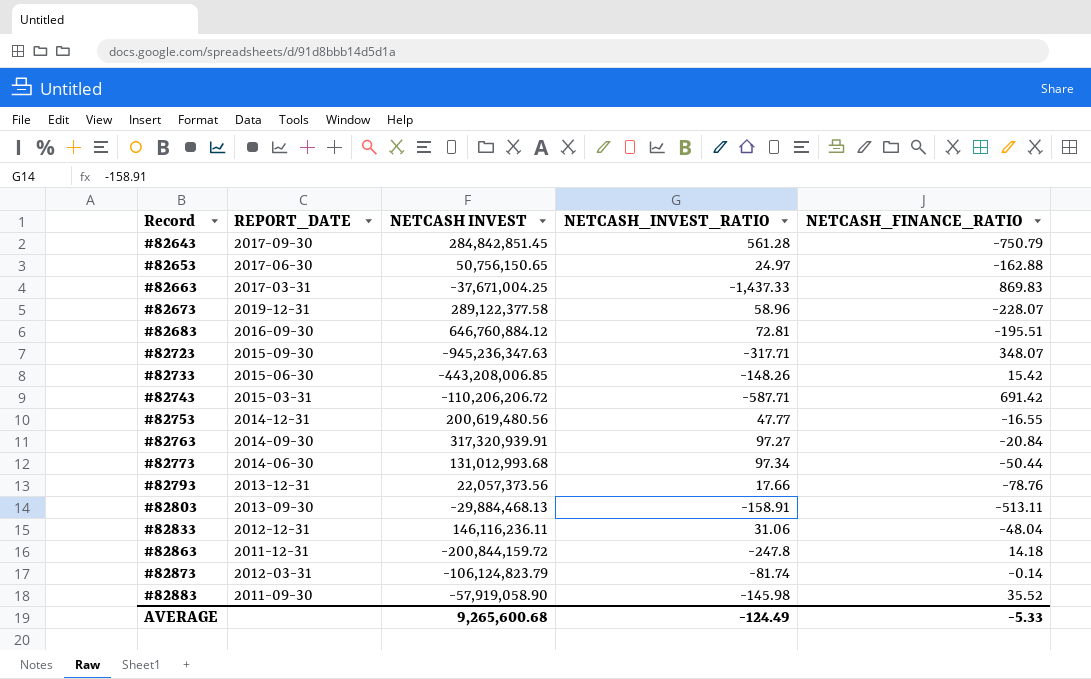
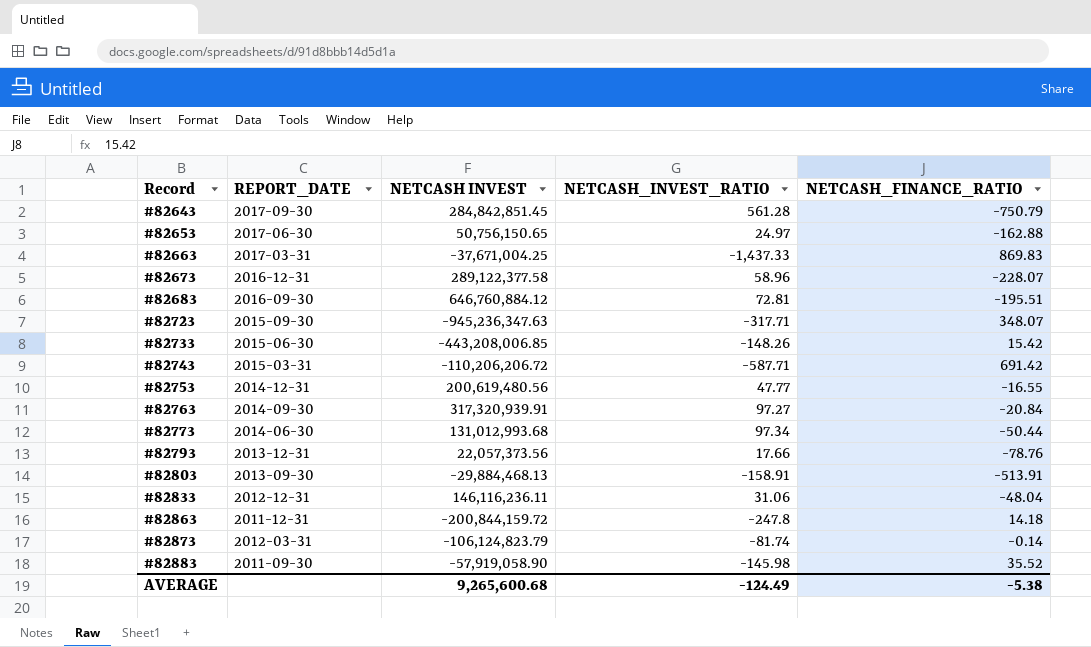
#82673 | REPORT_DATE: 2019-12-31 -> 2016-12-31
#82803 | NETCASH_FINANCE_RATIO: -513.11 -> -513.91
AVERAGE | NETCASH_FINANCE_RATIO: -5.33 -> -5.38

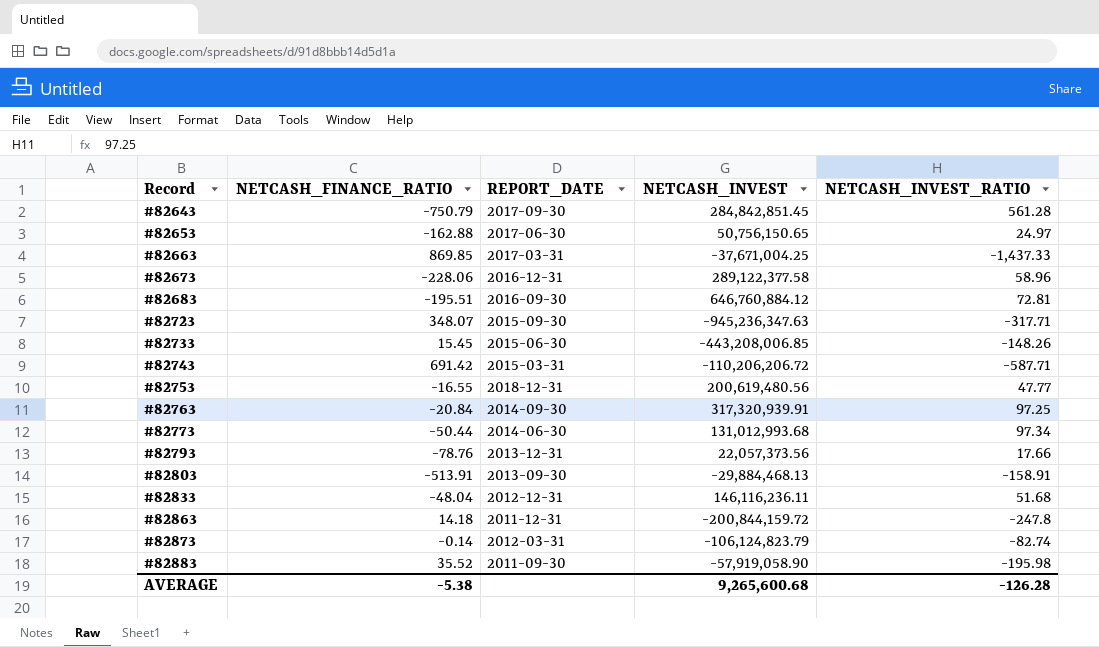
column NETCASH_FINANCE_RATIO | position: 5 -> 2
column name: NETCASH INVEST -> NETCASH_INVEST
#82663 | NETCASH_FINANCE_RATIO: 869.83 -> 869.85
#82673 | NETCASH_FINANCE_RATIO: -228.07 -> -228.06
#82733 | NETCASH_FINANCE_RATIO: 15.42 -> 15.45
#82753 | REPORT_DATE: 2014-12-31 -> 2018-12-31
#82763 | NETCASH_INVEST_RATIO: 97.27 -> 97.25
#82833 | NETCASH_INVEST_RATIO: 31.06 -> 51.68
#82873 | NETCASH_INVEST_RATIO: -81.74 -> -82.74
#82883 | NETCASH_INVEST_RATIO: -145.98 -> -195.98
AVERAGE | NETCASH_INVEST_RATIO: -124.49 -> -126.28

